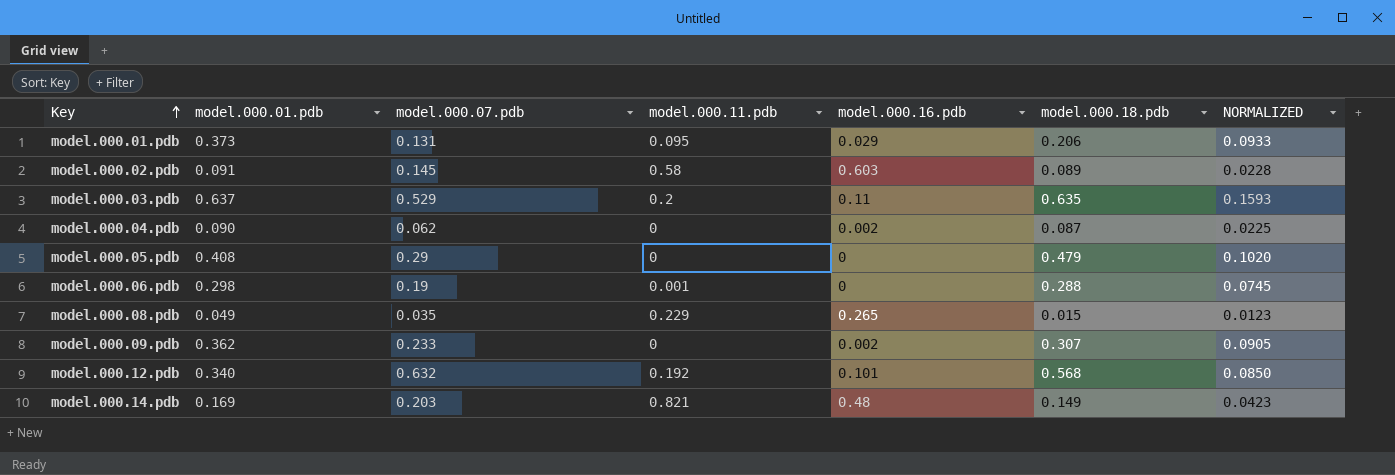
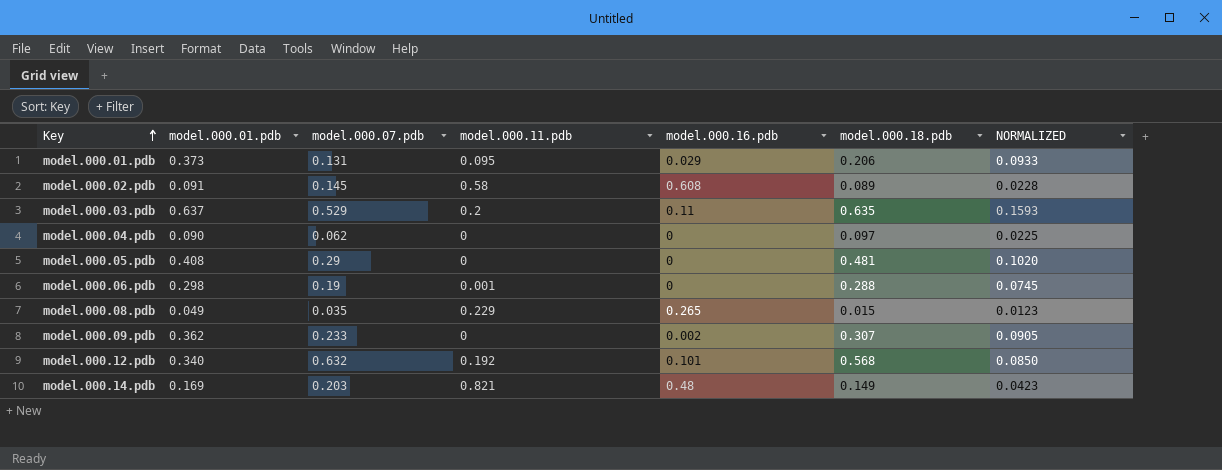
model.000.02.pdb | model.000.16.pdb: 0.603 -> 0.608
model.000.04.pdb | model.000.16.pdb: 0.002 -> 0
model.000.04.pdb | model.000.18.pdb: 0.087 -> 0.097
model.000.05.pdb | model.000.18.pdb: 0.479 -> 0.481

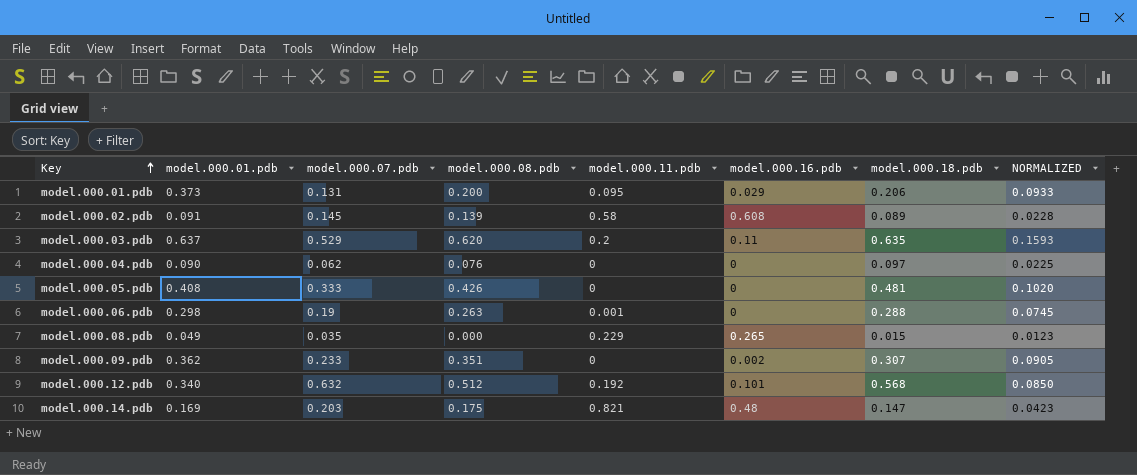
column model.000.08.pdb | position: none -> 4
model.000.05.pdb | model.000.07.pdb: 0.29 -> 0.333
model.000.14.pdb | model.000.18.pdb: 0.149 -> 0.147

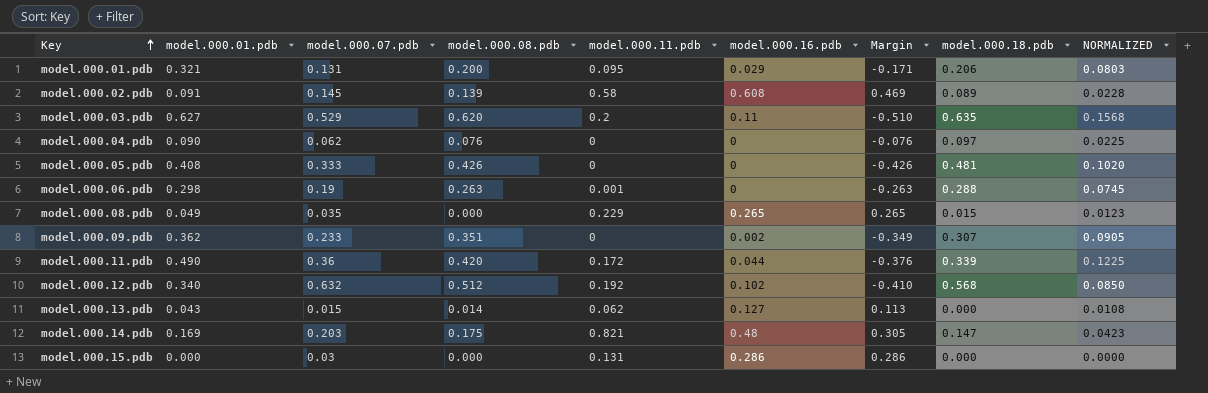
column Margin | formula: none -> [model.000.16.pdb] - [model.000.08.pdb]
model.000.01.pdb | model.000.01.pdb: 0.373 -> 0.321
model.000.01.pdb | NORMALIZED: 0.0933 -> 0.0803
model.000.03.pdb | model.000.01.pdb: 0.637 -> 0.627
model.000.03.pdb | NORMALIZED: 0.1593 -> 0.1568
row model.000.11.pdb: none -> 0.490 | 0.36 | 0.420 | 0.172 | 0.044 | -0.376 | 0.339 | 0.1225
model.000.12.pdb | model.000.16.pdb: 0.101 -> 0.102
row model.000.13.pdb: none -> 0.043 | 0.015 | 0.014 | 0.062 | 0.127 | 0.113 | 0.000 | 0.0108
row model.000.15.pdb: none -> 0.000 | 0.03 | 0.000 | 0.131 | 0.286 | 0.286 | 0.000 | 0.0000

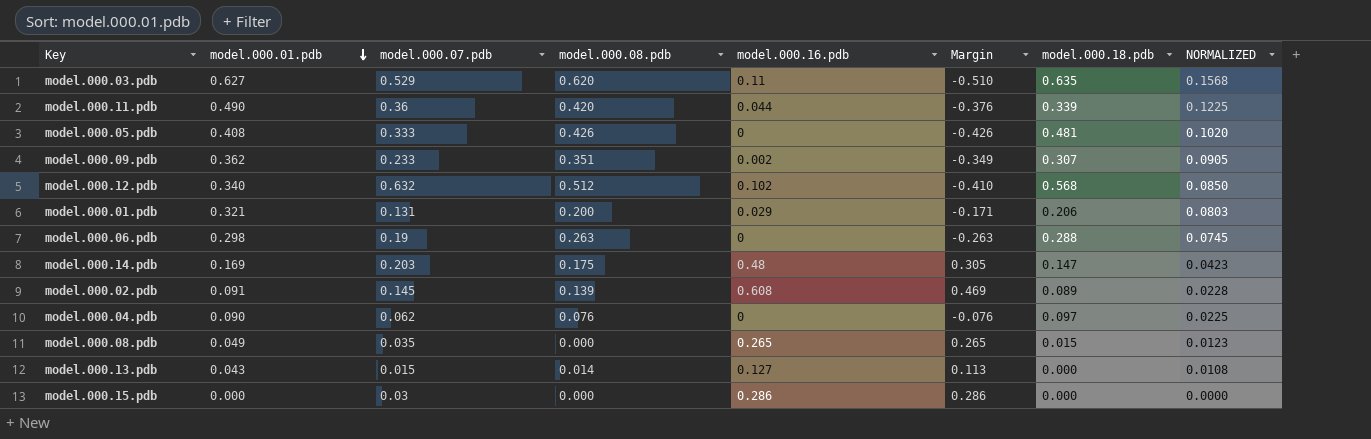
row order: Key ascending -> model.000.01.pdb descending
column model.000.11.pdb | position: 5 -> none

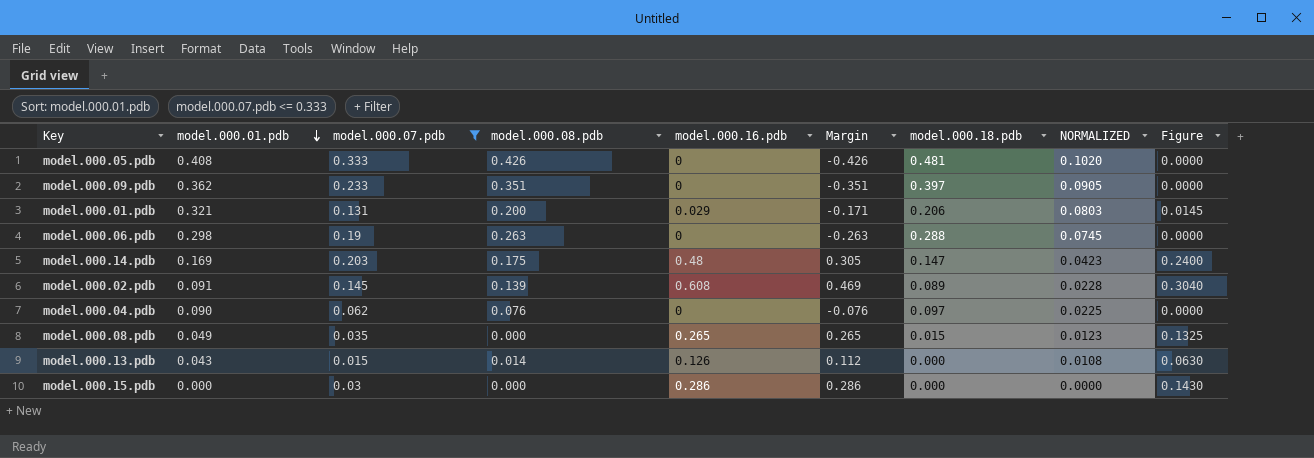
filter: none -> model.000.07.pdb <= 0.333
column Figure | formula: none -> [model.000.16.pdb] * 0.5
model.000.09.pdb | model.000.16.pdb: 0.002 -> 0
model.000.09.pdb | Margin: -0.349 -> -0.351
model.000.09.pdb | model.000.18.pdb: 0.307 -> 0.397
model.000.13.pdb | model.000.16.pdb: 0.127 -> 0.126
model.000.13.pdb | Margin: 0.113 -> 0.112

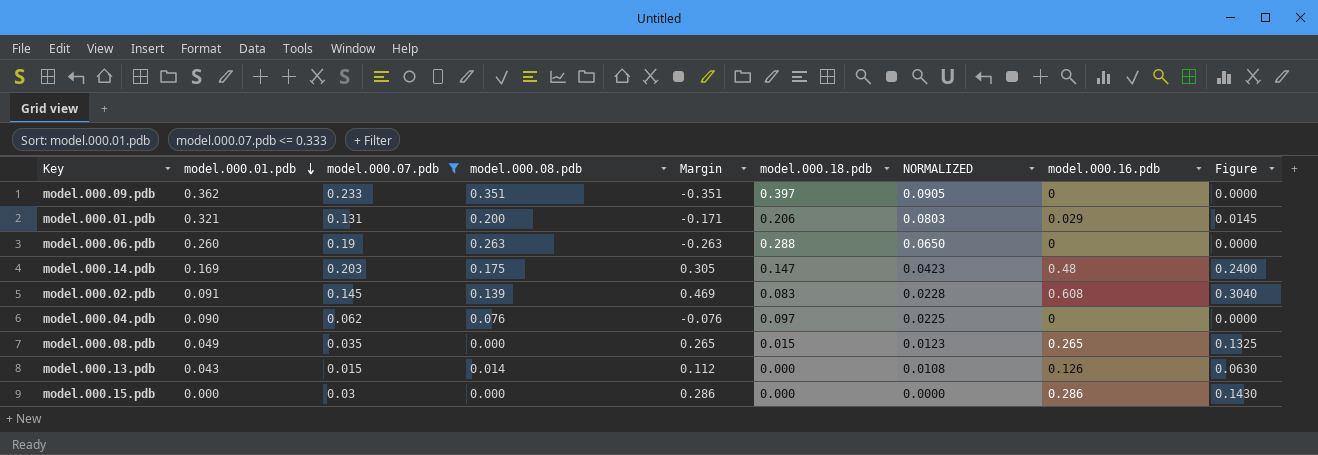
column model.000.16.pdb | position: 5 -> 8
row model.000.05.pdb: 0.408 | 0.333 | 0.426 | 0 | -0.426 | 0.481 | 0.1020 | 0.0000 -> none
model.000.06.pdb | model.000.01.pdb: 0.298 -> 0.260
model.000.06.pdb | NORMALIZED: 0.0745 -> 0.0650
model.000.02.pdb | model.000.18.pdb: 0.089 -> 0.083

